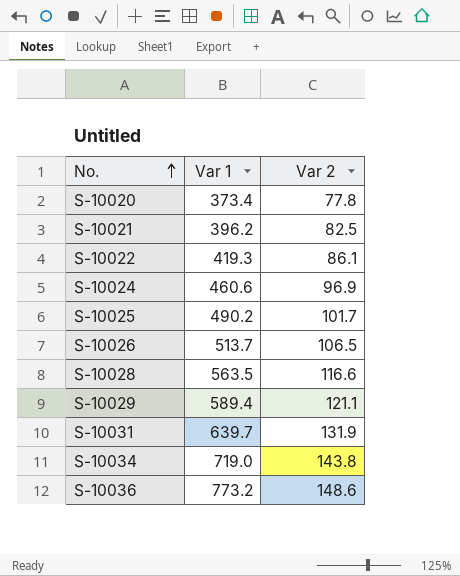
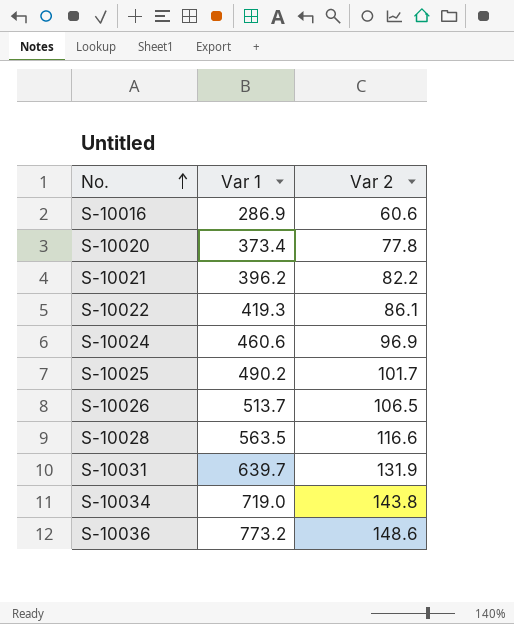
row S-10029: 589.4 | 121.1 -> none
row S-10016: none -> 286.9 | 60.6
S-10021 | Var 2: 82.5 -> 82.2

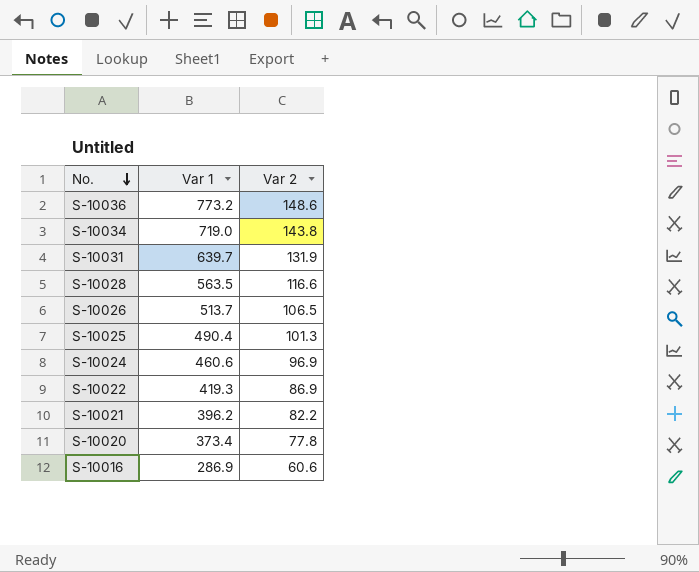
row order: No. ascending -> No. descending
S-10025 | Var 1: 490.2 -> 490.4
S-10025 | Var 2: 101.7 -> 101.3
S-10022 | Var 2: 86.1 -> 86.9

